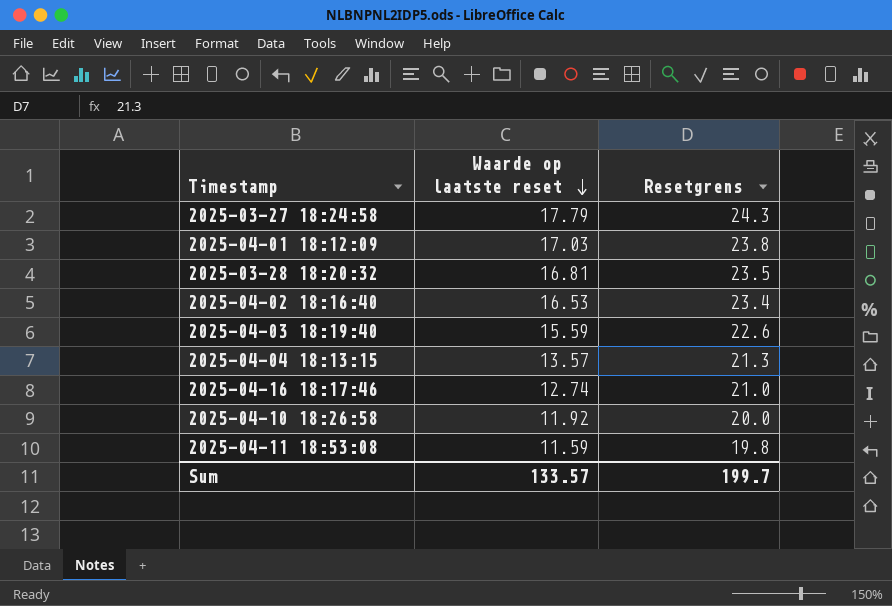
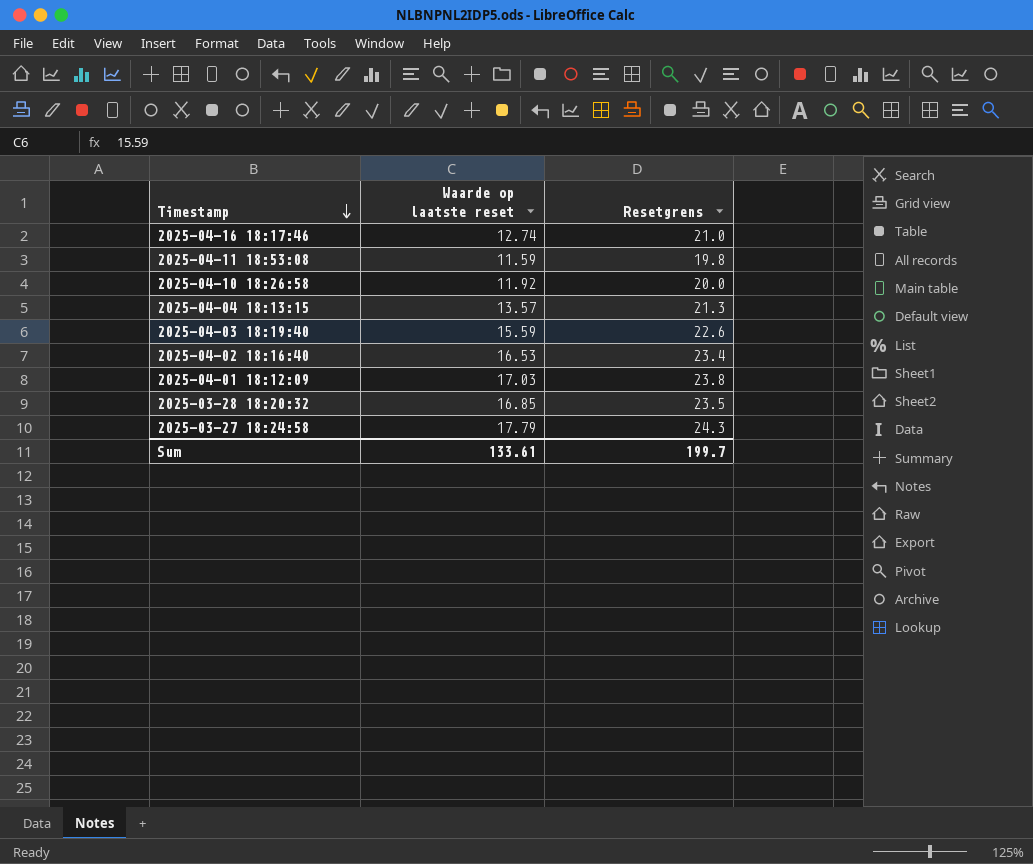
row order: Waarde op laatste reset descending -> Timestamp descending
2025-03-28 18:20:32 | Waarde op laatste reset: 16.81 -> 16.85
Sum | Waarde op laatste reset: 133.57 -> 133.61

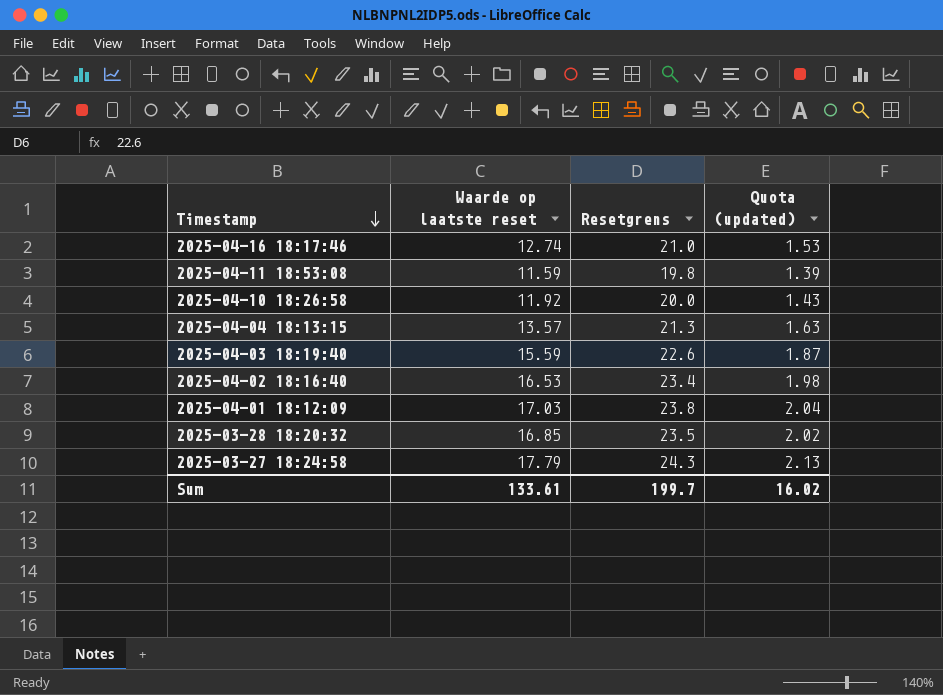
column Quota (updated) | formula: none -> [Waarde op laatste reset] * 0.12

